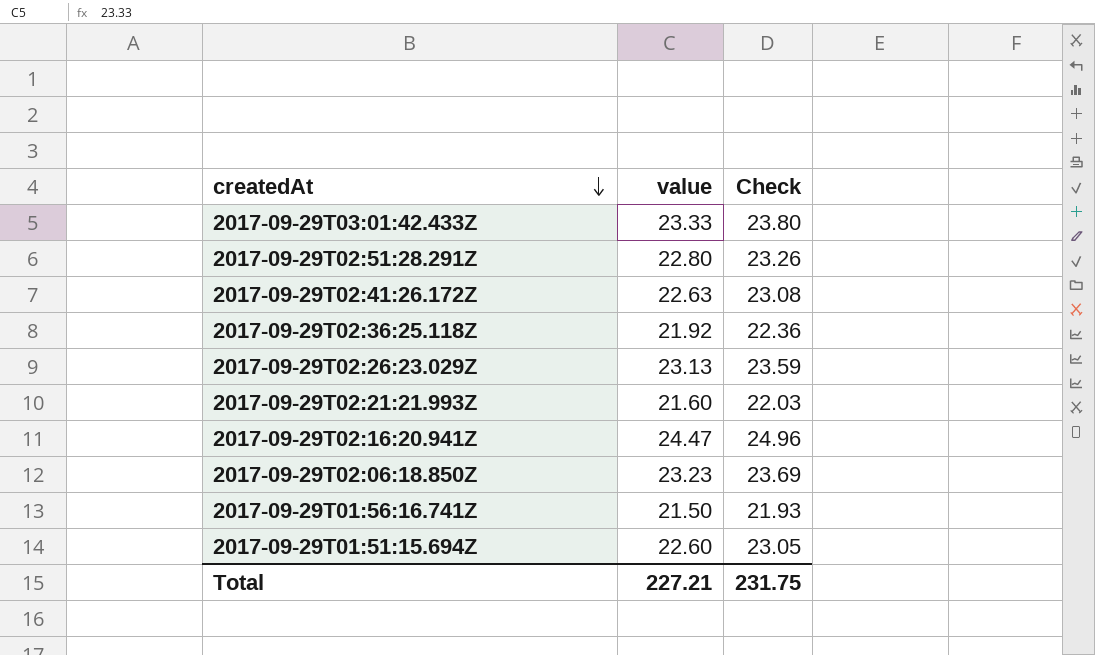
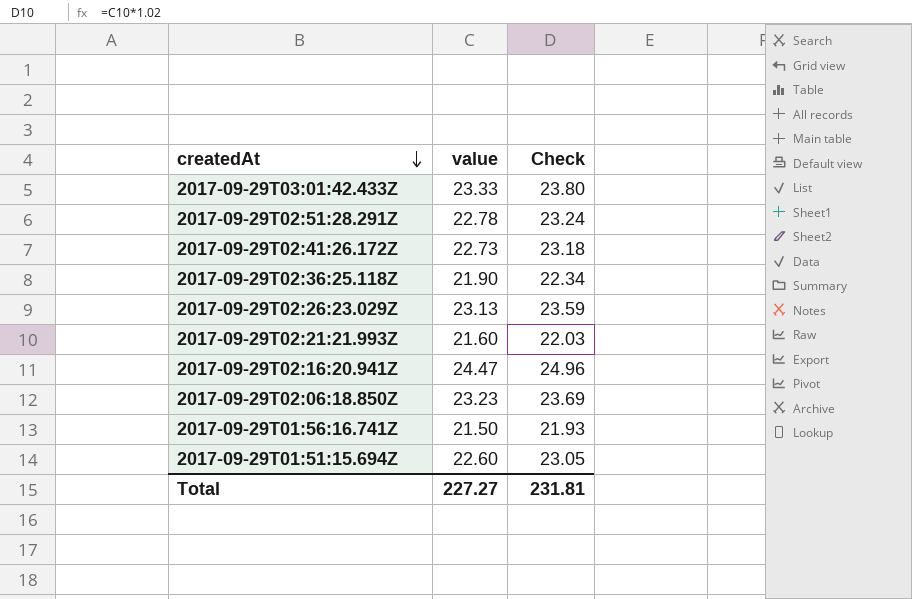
2017-09-29T02:51:28.291Z | value: 22.80 -> 22.78
2017-09-29T02:51:28.291Z | Check: 23.26 -> 23.24
2017-09-29T02:41:26.172Z | value: 22.63 -> 22.73
2017-09-29T02:41:26.172Z | Check: 23.08 -> 23.18
2017-09-29T02:36:25.118Z | value: 21.92 -> 21.90
2017-09-29T02:36:25.118Z | Check: 22.36 -> 22.34
Total | value: 227.21 -> 227.27
Total | Check: 231.75 -> 231.81

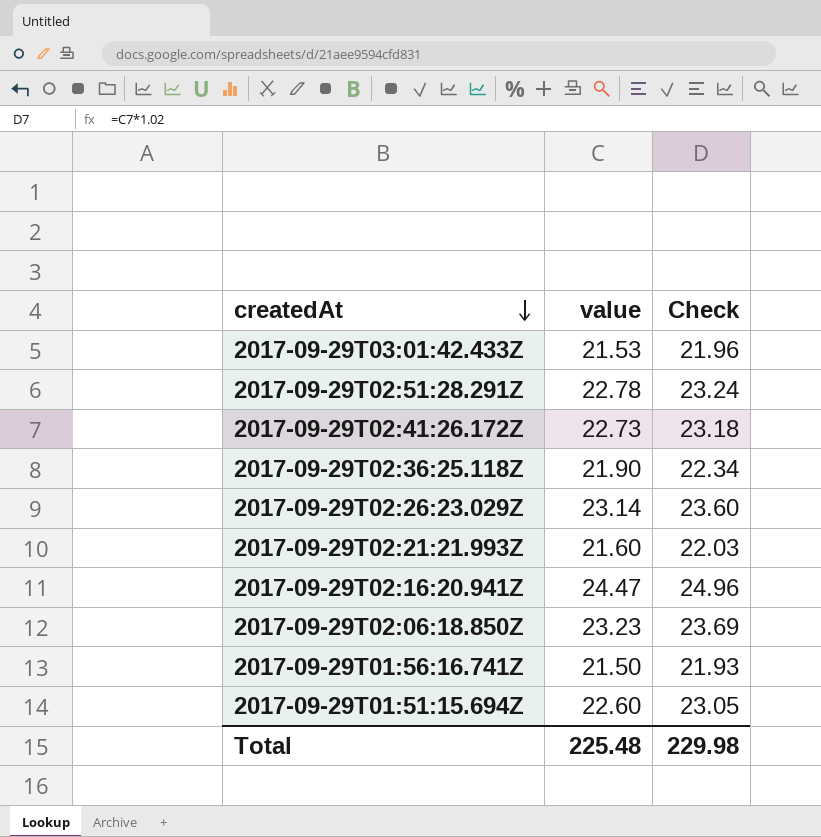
2017-09-29T03:01:42.433Z | value: 23.33 -> 21.53
2017-09-29T03:01:42.433Z | Check: 23.80 -> 21.96
2017-09-29T02:26:23.029Z | value: 23.13 -> 23.14
2017-09-29T02:26:23.029Z | Check: 23.59 -> 23.60
Total | value: 227.27 -> 225.48
Total | Check: 231.81 -> 229.98

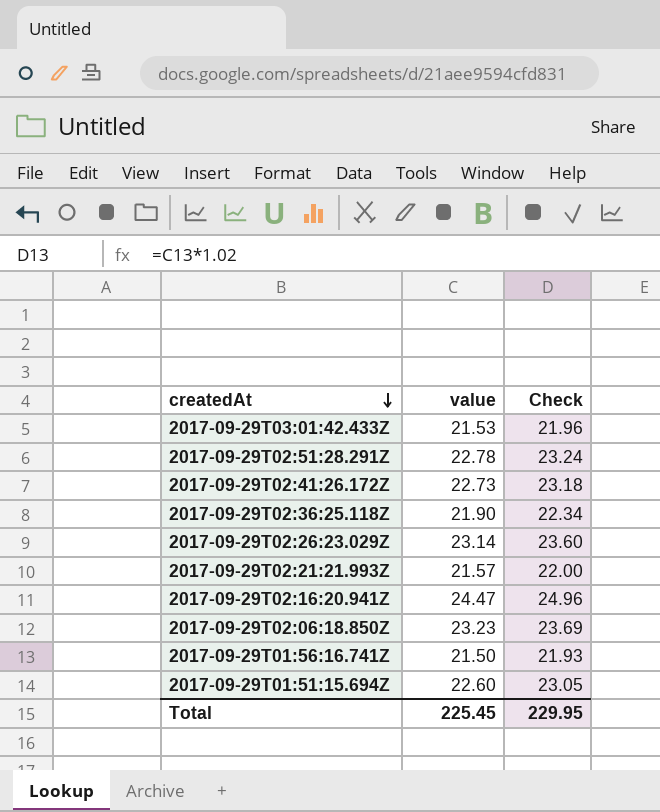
2017-09-29T02:21:21.993Z | value: 21.60 -> 21.57
2017-09-29T02:21:21.993Z | Check: 22.03 -> 22.00
Total | value: 225.48 -> 225.45
Total | Check: 229.98 -> 229.95

